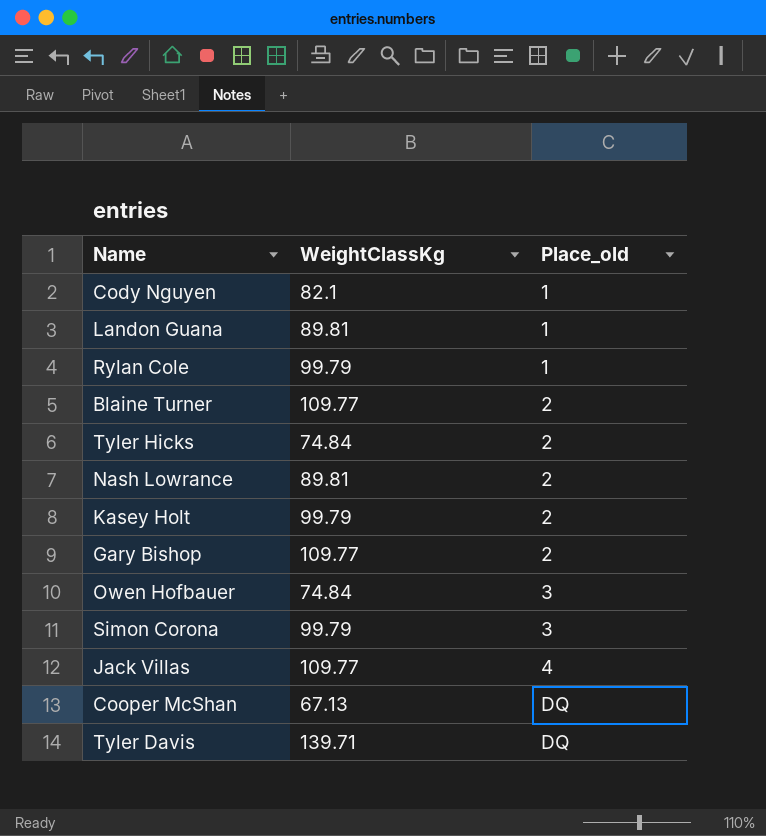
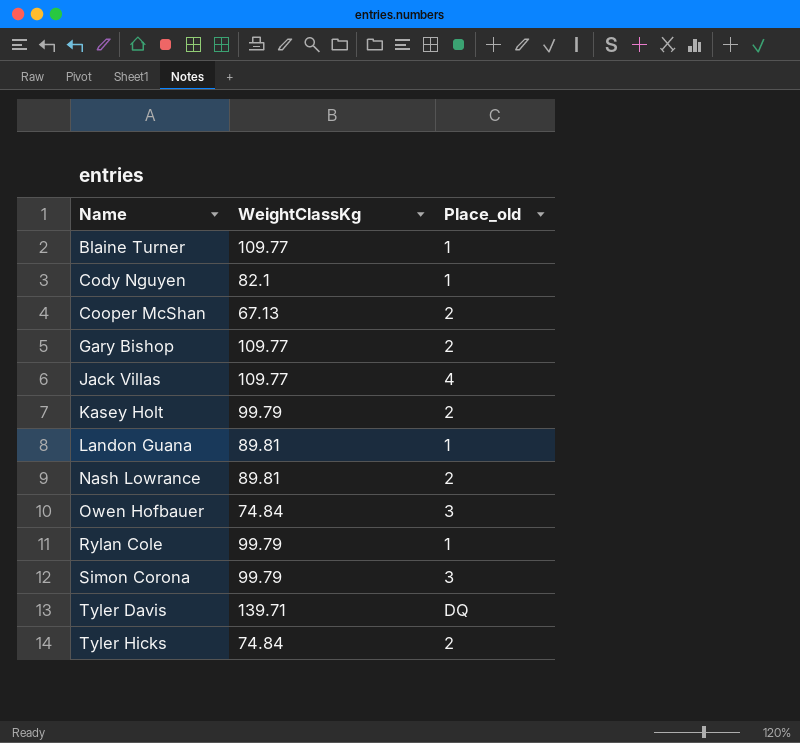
row order: Place_old ascending -> Name ascending
Blaine Turner | Place_old: 2 -> 1
Cooper McShan | Place_old: DQ -> 2

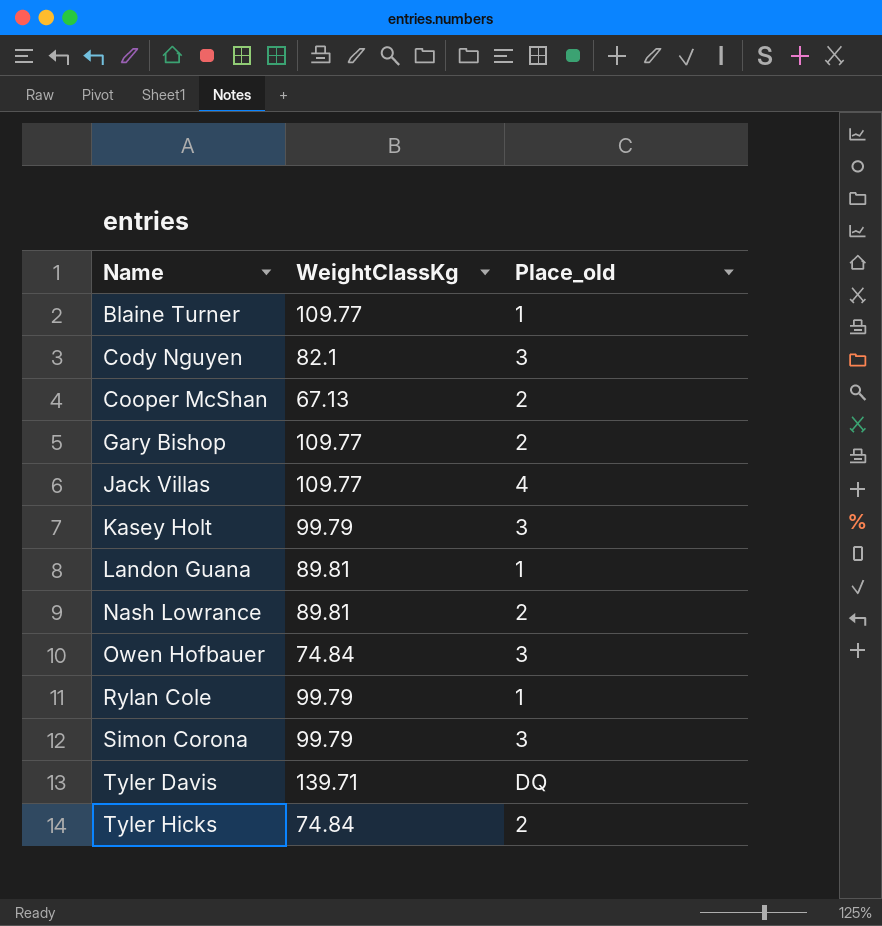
Cody Nguyen | Place_old: 1 -> 3
Kasey Holt | Place_old: 2 -> 3

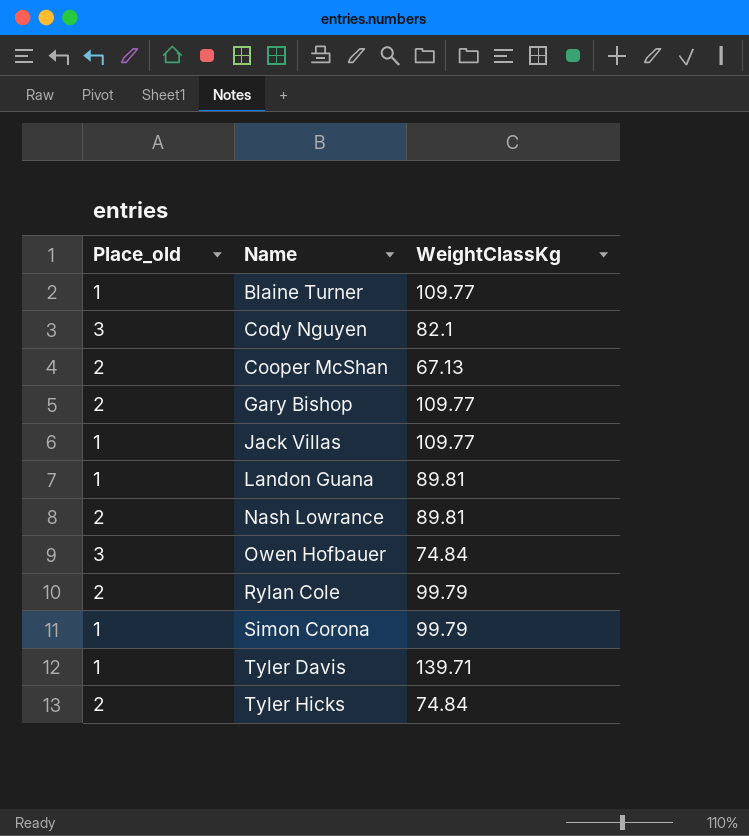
column Place_old | position: 3 -> 1
row Kasey Holt: 99.79 | 3 -> none
Jack Villas | Place_old: 4 -> 1
Rylan Cole | Place_old: 1 -> 2
Simon Corona | Place_old: 3 -> 1
Tyler Davis | Place_old: DQ -> 1

